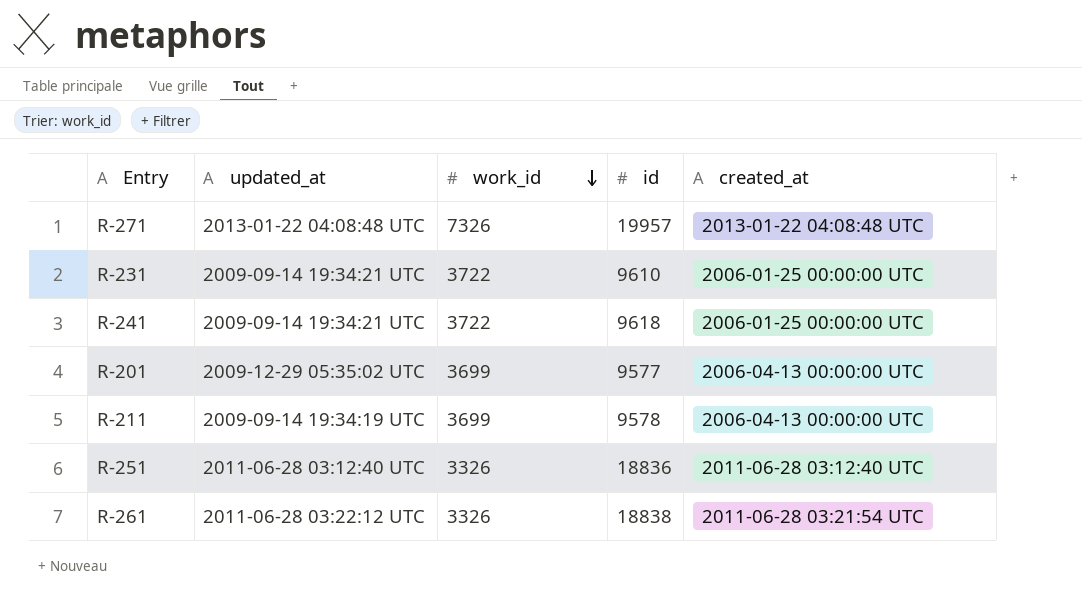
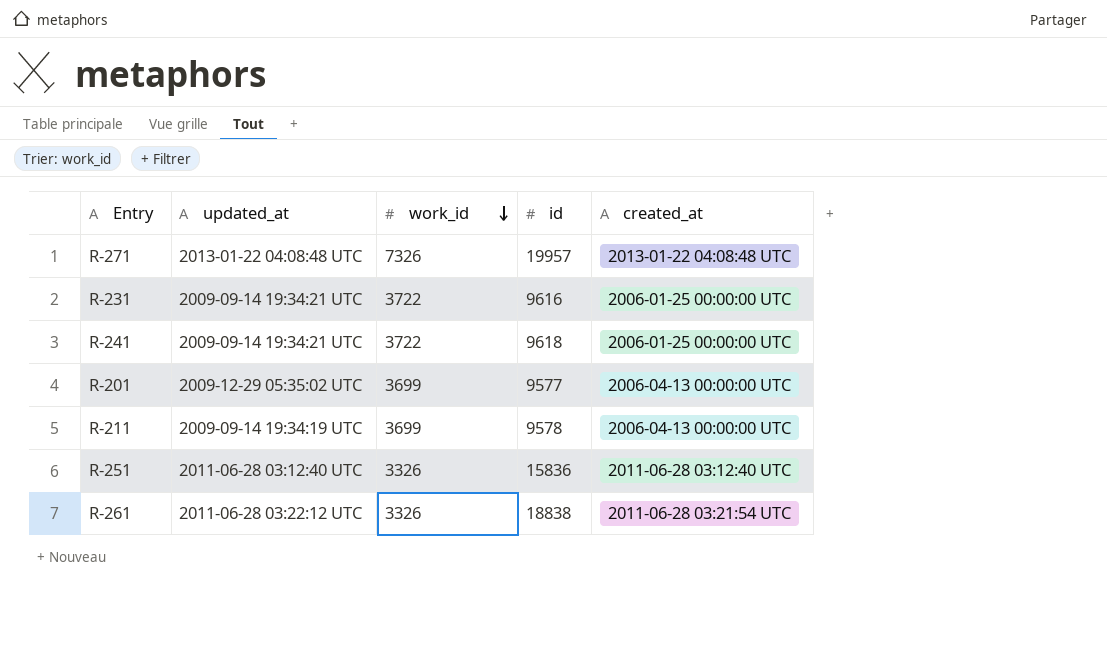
R-231 | id: 9610 -> 9616
R-251 | id: 18836 -> 15836

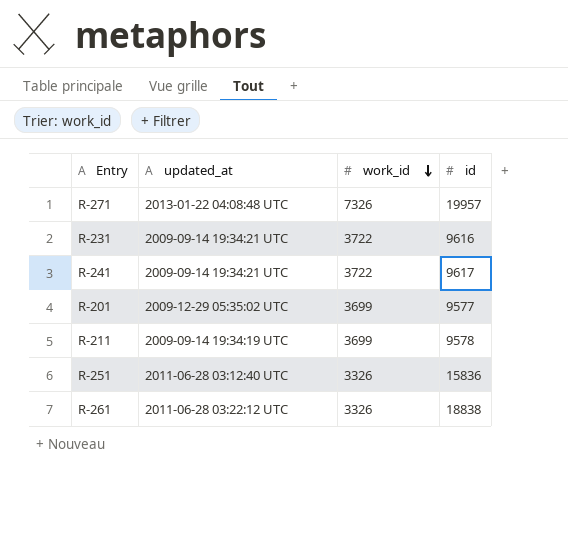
column created_at | position: 5 -> none
R-241 | id: 9618 -> 9617

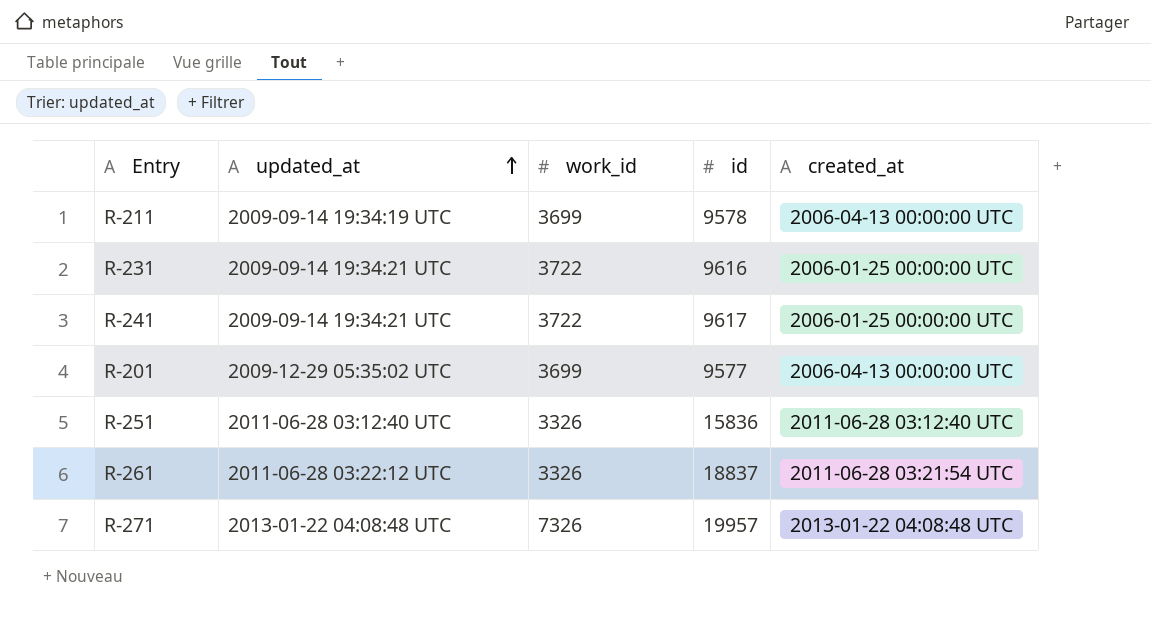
row order: work_id descending -> updated_at ascending
column created_at | position: none -> 5
R-261 | id: 18838 -> 18837

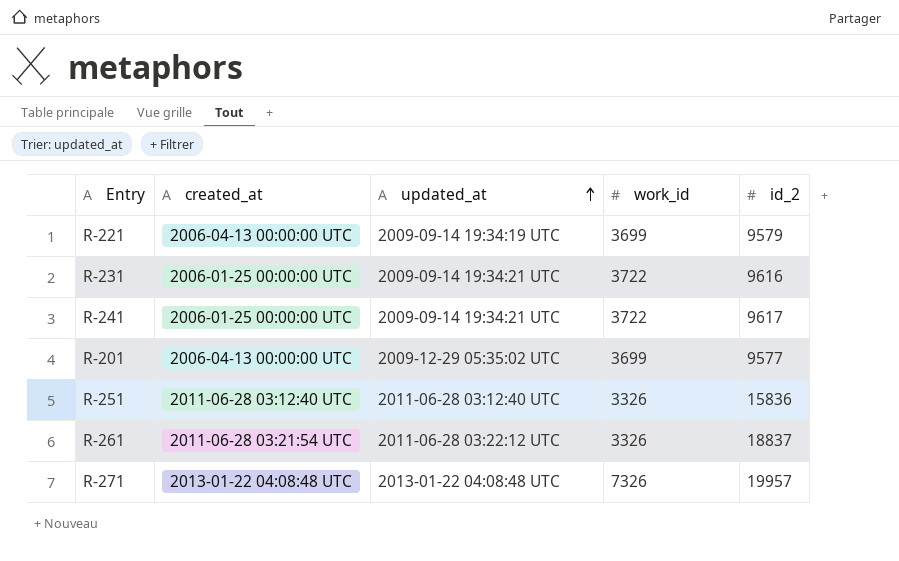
column created_at | position: 5 -> 2
column name: id -> id_2
row R-211: 2009-09-14 19:34:19 UTC | 3699 | 9578 | 2006-04-13 00:00:00 UTC -> none
row R-221: none -> 2006-04-13 00:00:00 UTC | 2009-09-14 19:34:19 UTC | 3699 | 9579

